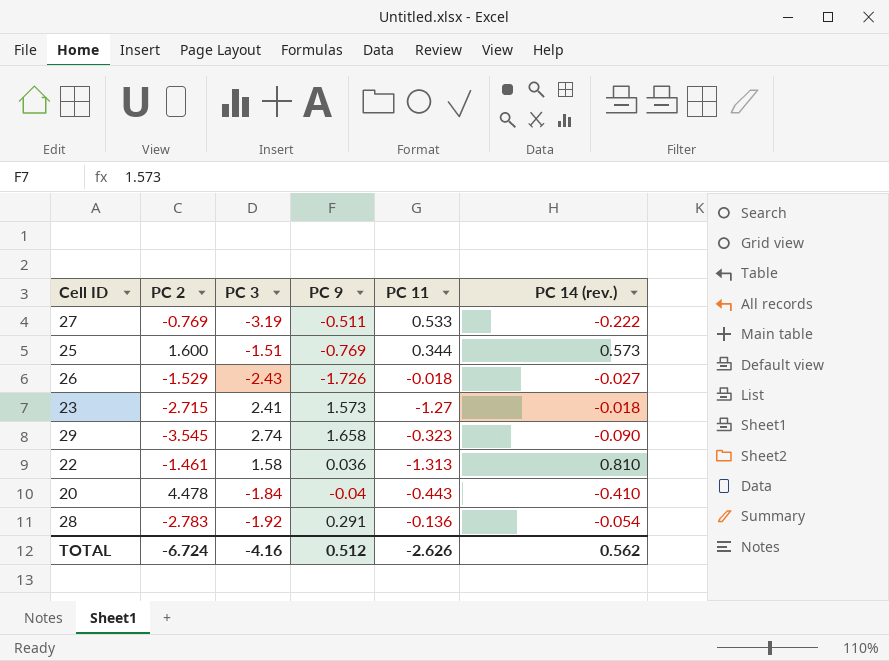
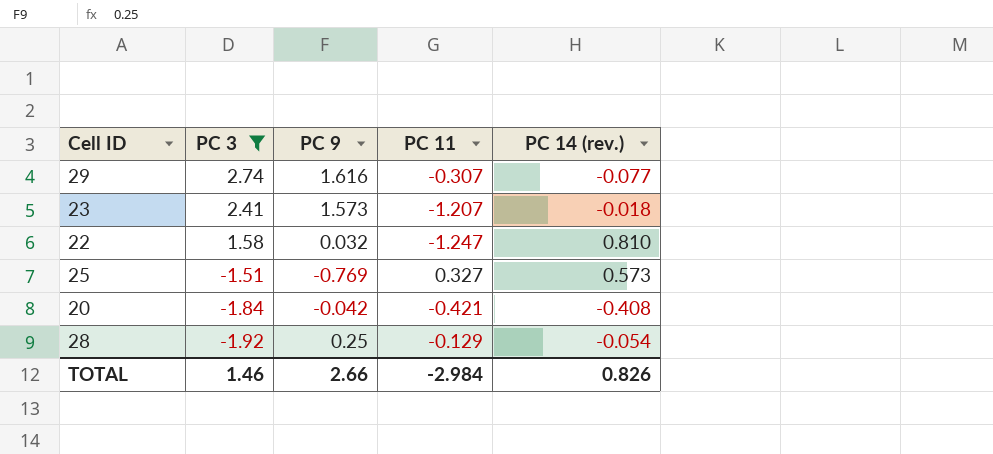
filter: none -> PC 3 >= -1.92
row order: none -> PC 3 descending
column PC 2 | position: 2 -> none
29 | PC 9: 1.658 -> 1.616
29 | PC 11: -0.323 -> -0.307
29 | PC 14 (rev.): -0.090 -> -0.077
23 | PC 11: -1.27 -> -1.207
22 | PC 9: 0.036 -> 0.032
22 | PC 11: -1.313 -> -1.247
25 | PC 11: 0.344 -> 0.327
20 | PC 9: -0.04 -> -0.042
20 | PC 11: -0.443 -> -0.421
20 | PC 14 (rev.): -0.410 -> -0.408
28 | PC 9: 0.291 -> 0.25
28 | PC 11: -0.136 -> -0.129
TOTAL | PC 3: -4.16 -> 1.46
TOTAL | PC 9: 0.512 -> 2.66
TOTAL | PC 11: -2.626 -> -2.984
TOTAL | PC 14 (rev.): 0.562 -> 0.826

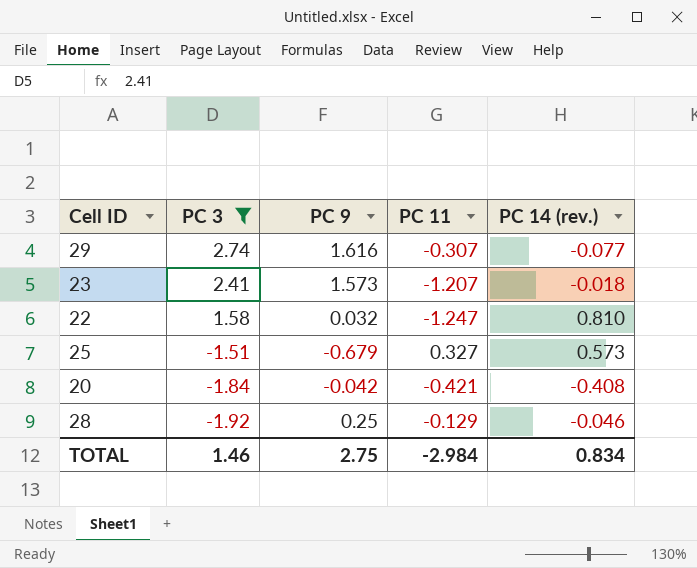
25 | PC 9: -0.769 -> -0.679
28 | PC 14 (rev.): -0.054 -> -0.046
TOTAL | PC 9: 2.66 -> 2.75
TOTAL | PC 14 (rev.): 0.826 -> 0.834

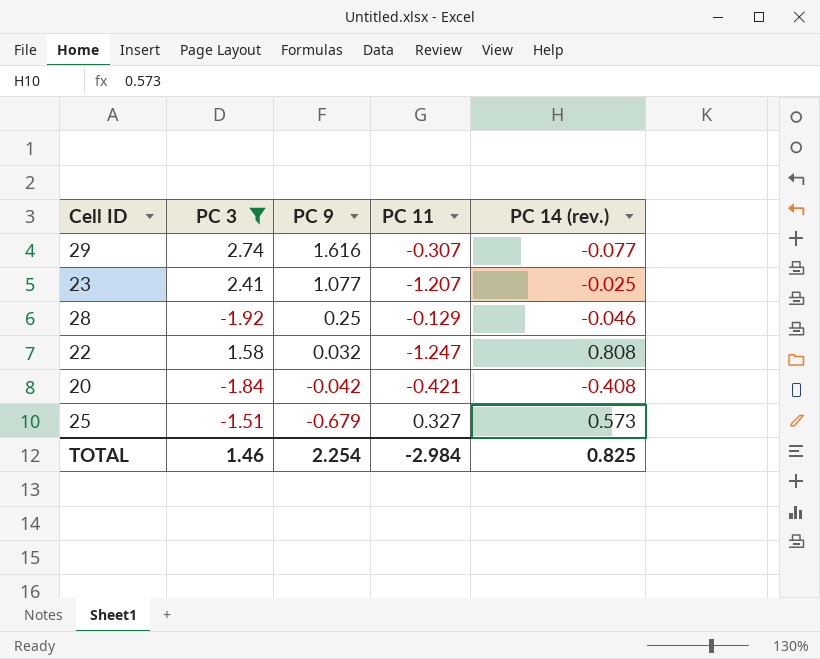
row order: PC 3 descending -> PC 9 descending
23 | PC 9: 1.573 -> 1.077
23 | PC 14 (rev.): -0.018 -> -0.025
22 | PC 14 (rev.): 0.810 -> 0.808
TOTAL | PC 9: 2.75 -> 2.254
TOTAL | PC 14 (rev.): 0.834 -> 0.825

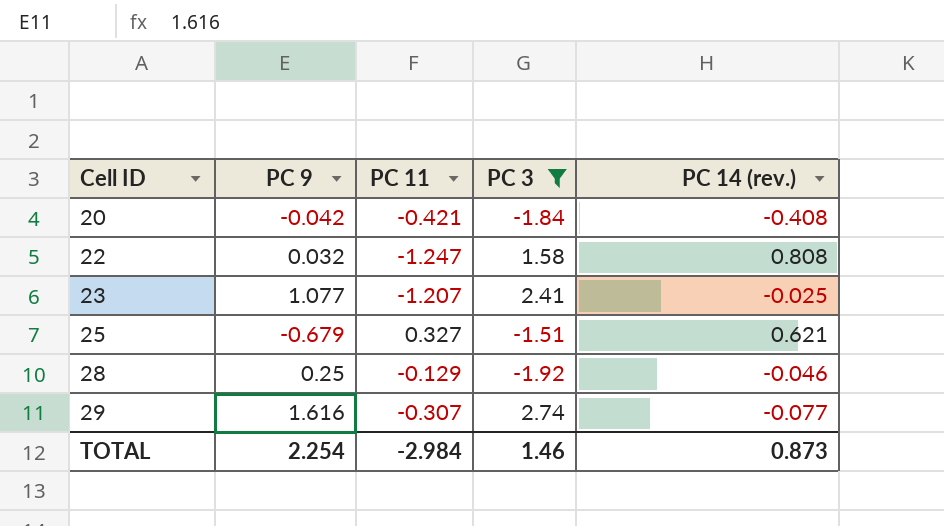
row order: PC 9 descending -> Cell ID ascending
column PC 3 | position: 2 -> 4
25 | PC 14 (rev.): 0.573 -> 0.621
TOTAL | PC 14 (rev.): 0.825 -> 0.873

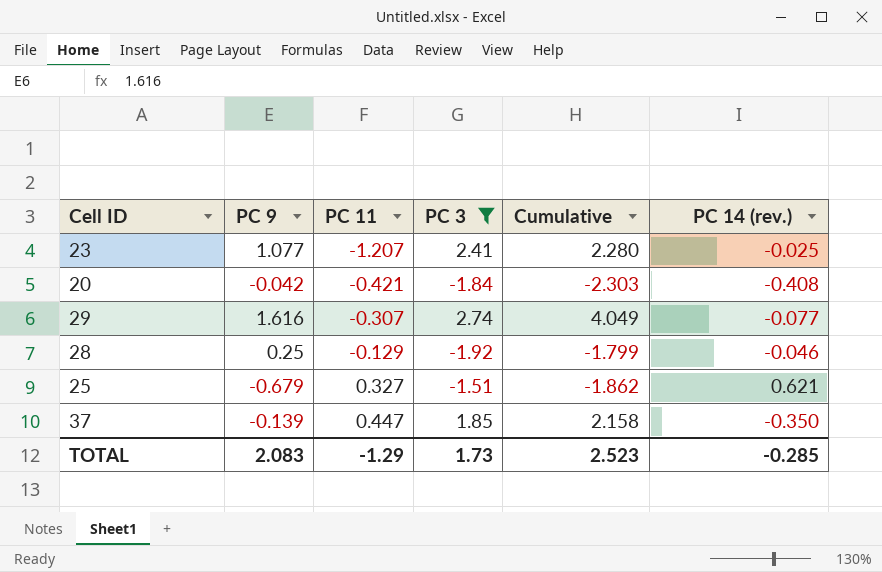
row order: Cell ID ascending -> PC 11 ascending
column Cumulative | formula: none -> [PC 9] + [PC 11] + [PC 3]
row 22: 0.032 | -1.247 | 1.58 | 0.808 -> none
row 37: none -> -0.139 | 0.447 | 1.85 | 2.158 | -0.350
TOTAL | PC 9: 2.254 -> 2.083
TOTAL | PC 11: -2.984 -> -1.29
TOTAL | PC 3: 1.46 -> 1.73
TOTAL | PC 14 (rev.): 0.873 -> -0.285

